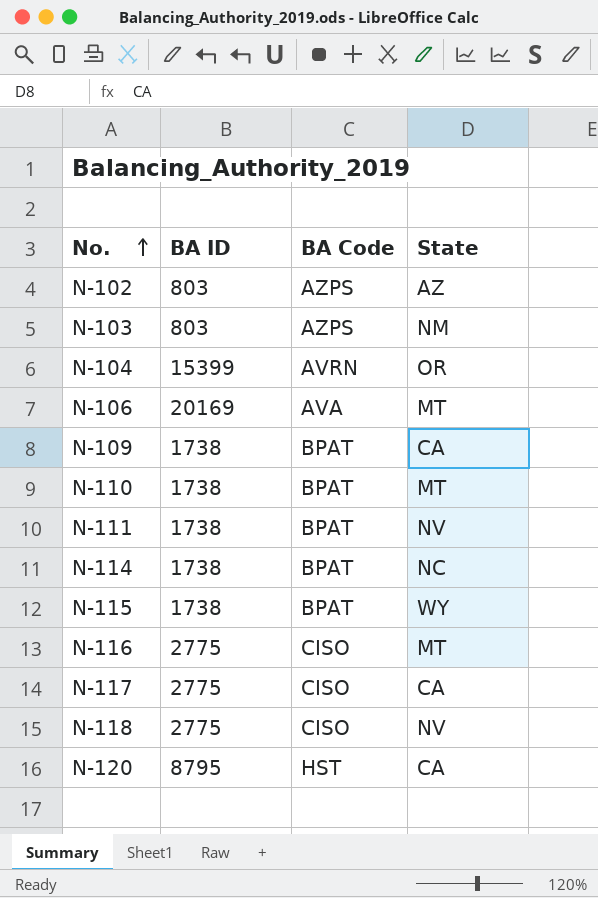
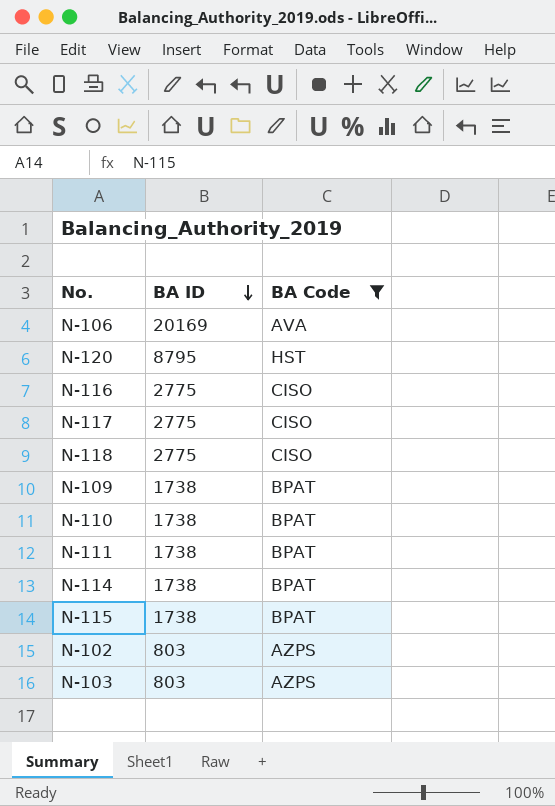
filter: none -> BA Code != AVRN
row order: No. ascending -> BA ID descending
column State | position: 4 -> none

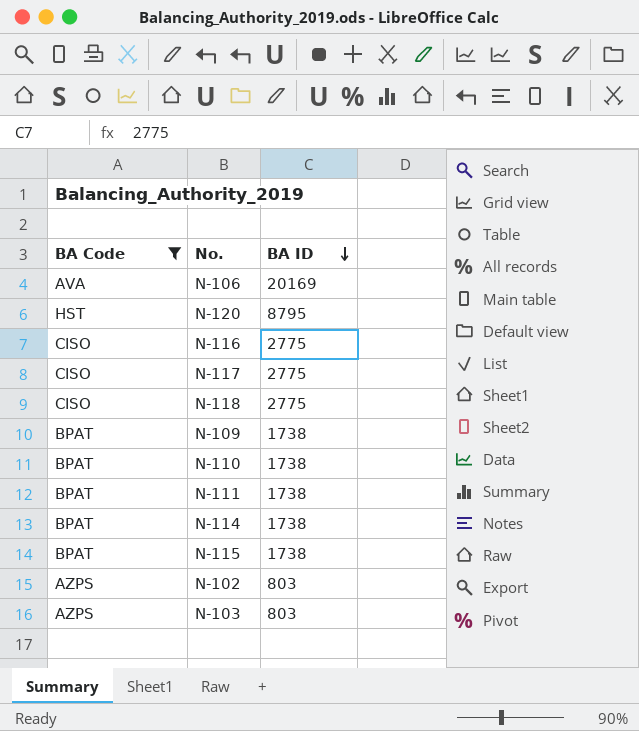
column BA Code | position: 3 -> 1

